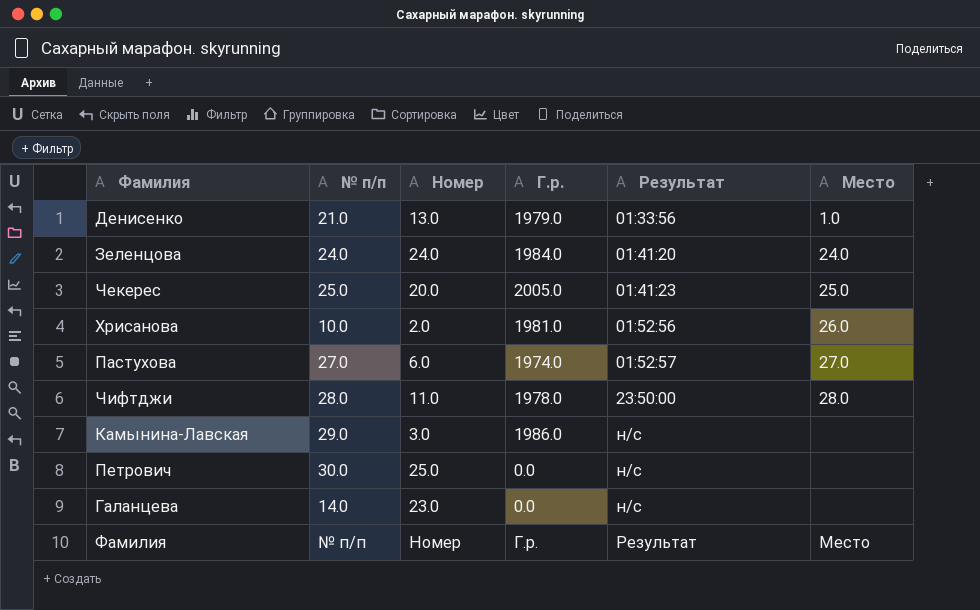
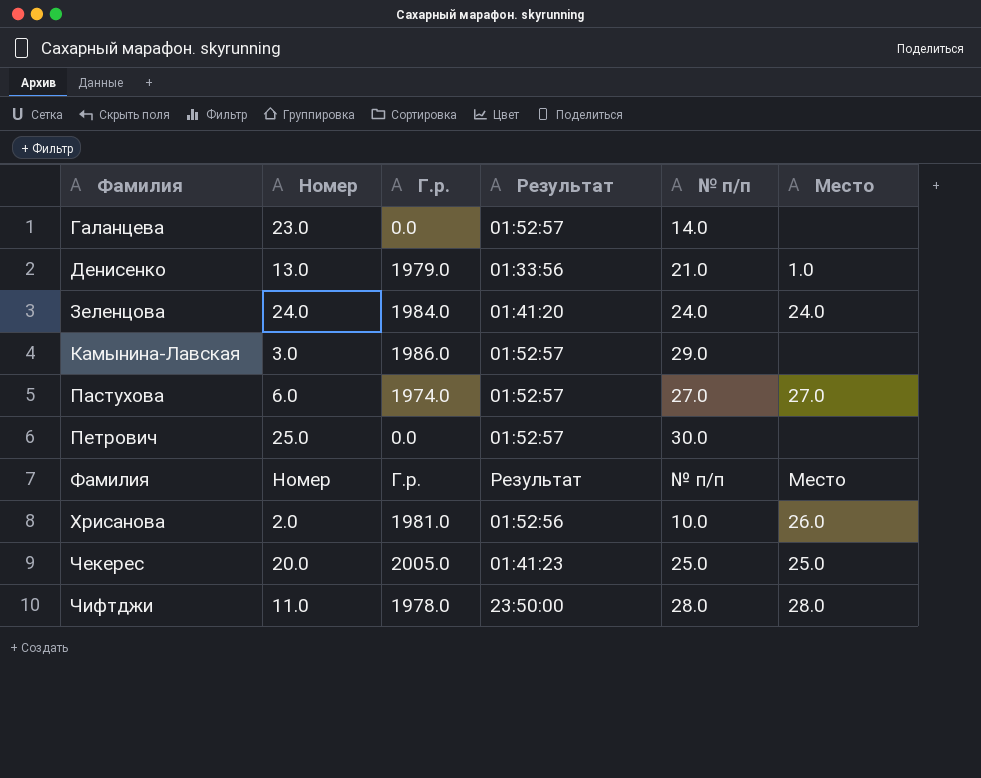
row order: Результат ascending -> Фамилия ascending
column № п/п | position: 2 -> 5
Галанцева | Результат: н/с -> 01:52:57
Камынина-Лавская | Результат: н/с -> 01:52:57
Петрович | Результат: н/с -> 01:52:57

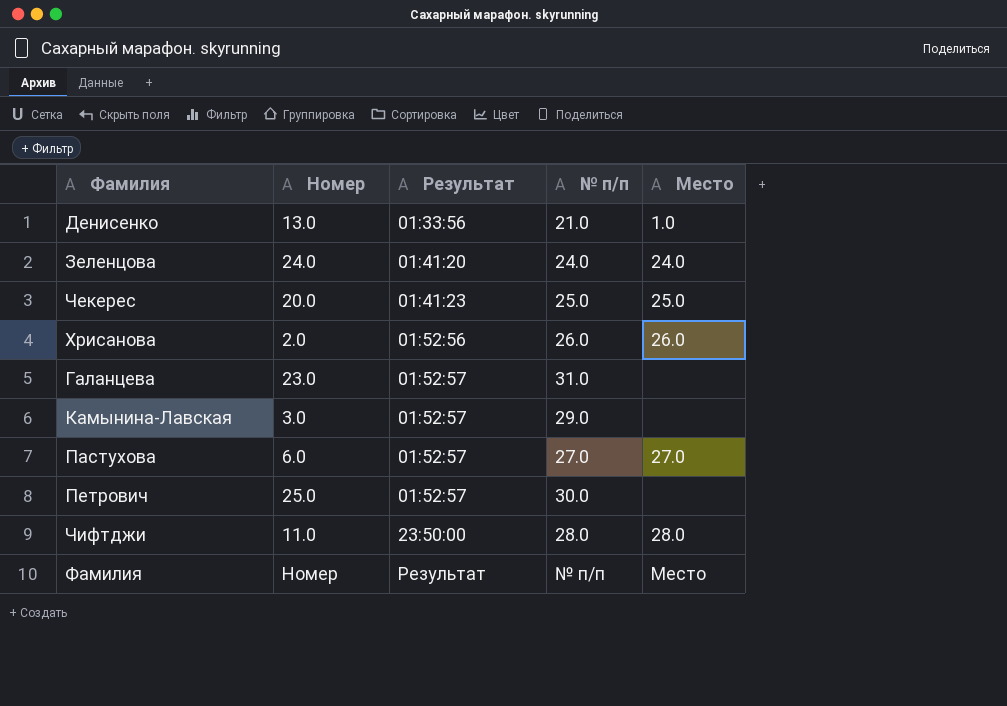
row order: Фамилия ascending -> Результат ascending
column Г.р. | position: 3 -> none
Хрисанова | № п/п: 10.0 -> 26.0
Галанцева | № п/п: 14.0 -> 31.0

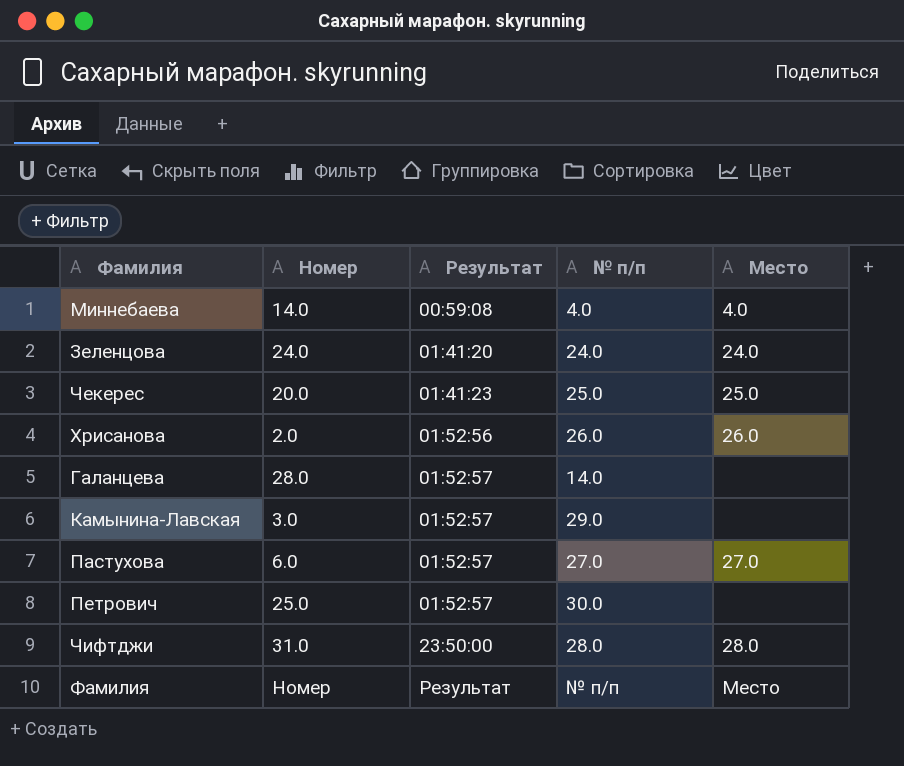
row Денисенко: 13.0 | 01:33:56 | 21.0 | 1.0 -> none
row Миннебаева: none -> 14.0 | 00:59:08 | 4.0 | 4.0
Галанцева | Номер: 23.0 -> 28.0
Галанцева | № п/п: 31.0 -> 14.0
Чифтджи | Номер: 11.0 -> 31.0

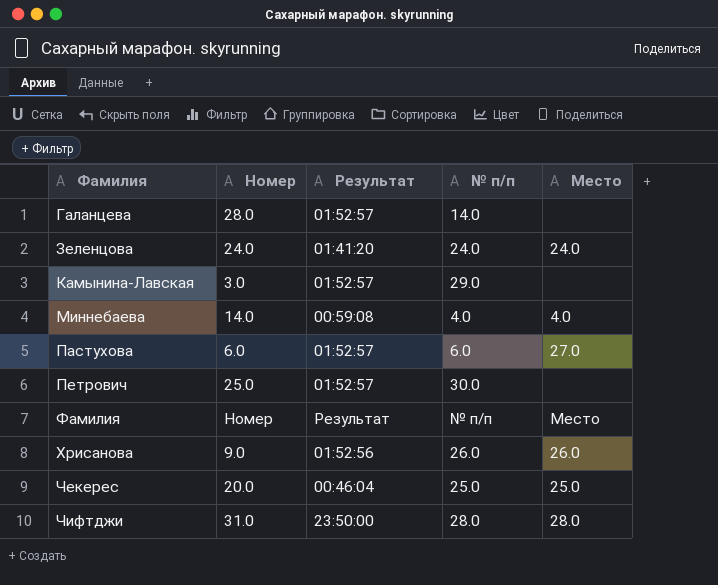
row order: Результат ascending -> Фамилия ascending
Пастухова | № п/п: 27.0 -> 6.0
Хрисанова | Номер: 2.0 -> 9.0
Чекерес | Результат: 01:41:23 -> 00:46:04

